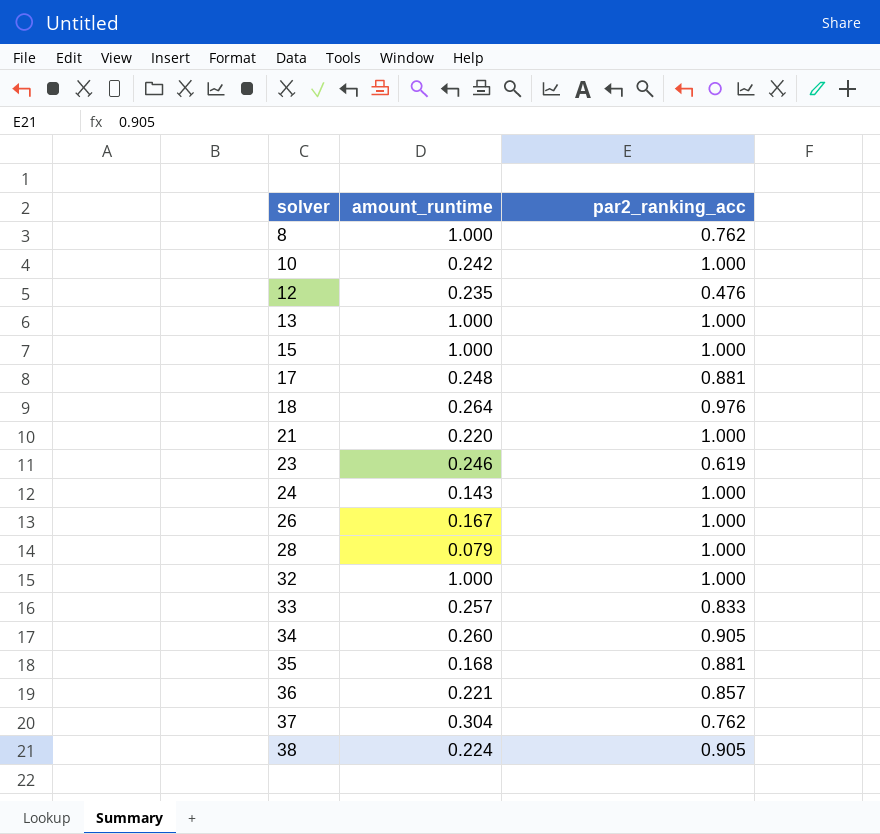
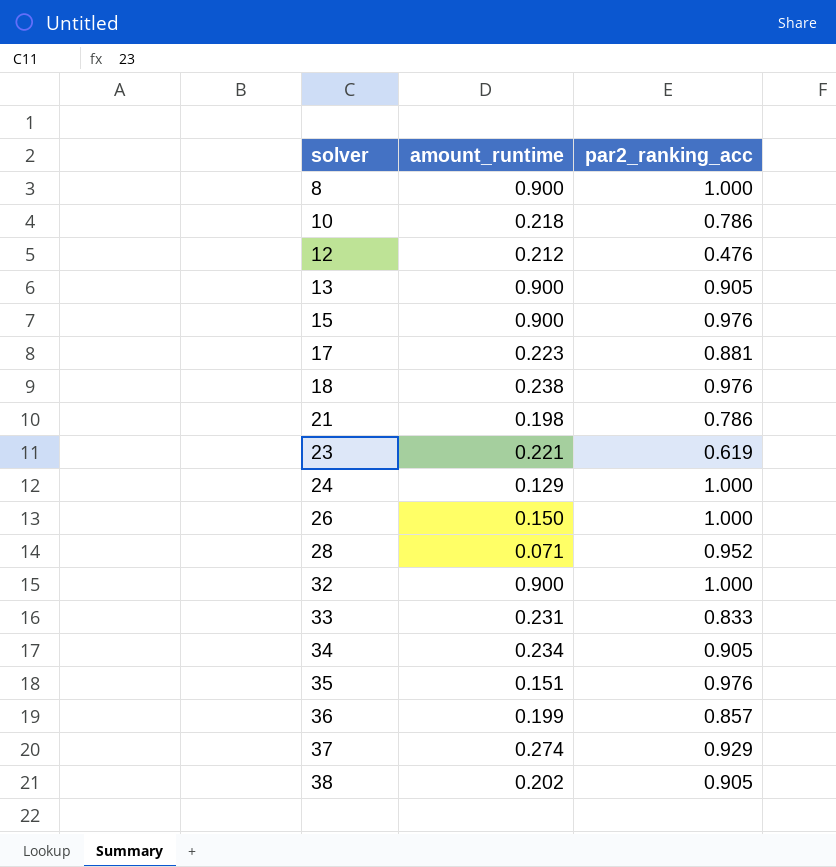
8 | amount_runtime: 1.000 -> 0.900
8 | par2_ranking_acc: 0.762 -> 1.000
10 | amount_runtime: 0.242 -> 0.218
10 | par2_ranking_acc: 1.000 -> 0.786
12 | amount_runtime: 0.235 -> 0.212
13 | amount_runtime: 1.000 -> 0.900
13 | par2_ranking_acc: 1.000 -> 0.905
15 | amount_runtime: 1.000 -> 0.900
15 | par2_ranking_acc: 1.000 -> 0.976
17 | amount_runtime: 0.248 -> 0.223
18 | amount_runtime: 0.264 -> 0.238
21 | amount_runtime: 0.220 -> 0.198
21 | par2_ranking_acc: 1.000 -> 0.786
23 | amount_runtime: 0.246 -> 0.221
24 | amount_runtime: 0.143 -> 0.129
26 | amount_runtime: 0.167 -> 0.150
28 | amount_runtime: 0.079 -> 0.071
28 | par2_ranking_acc: 1.000 -> 0.952
32 | amount_runtime: 1.000 -> 0.900
33 | amount_runtime: 0.257 -> 0.231
34 | amount_runtime: 0.260 -> 0.234
35 | amount_runtime: 0.168 -> 0.151
35 | par2_ranking_acc: 0.881 -> 0.976
36 | amount_runtime: 0.221 -> 0.199
37 | amount_runtime: 0.304 -> 0.274
37 | par2_ranking_acc: 0.762 -> 0.929
38 | amount_runtime: 0.224 -> 0.202

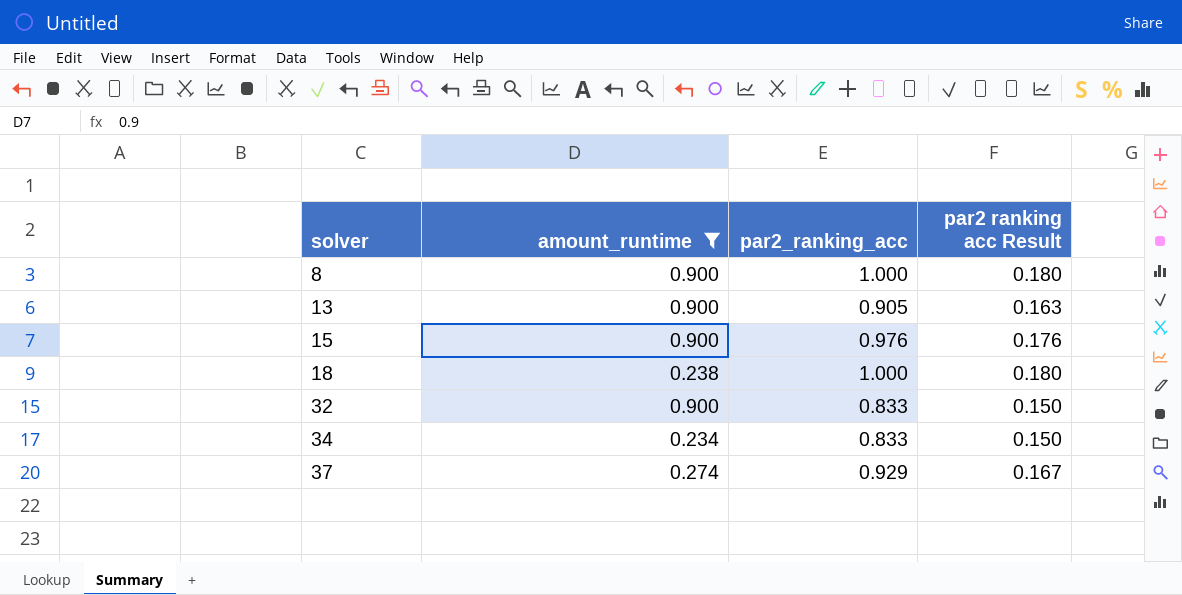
filter: none -> amount_runtime >= 0.234
column par2 ranking acc Result | formula: none -> [par2_ranking_acc] * 0.18
18 | par2_ranking_acc: 0.976 -> 1.000
32 | par2_ranking_acc: 1.000 -> 0.833
34 | par2_ranking_acc: 0.905 -> 0.833

